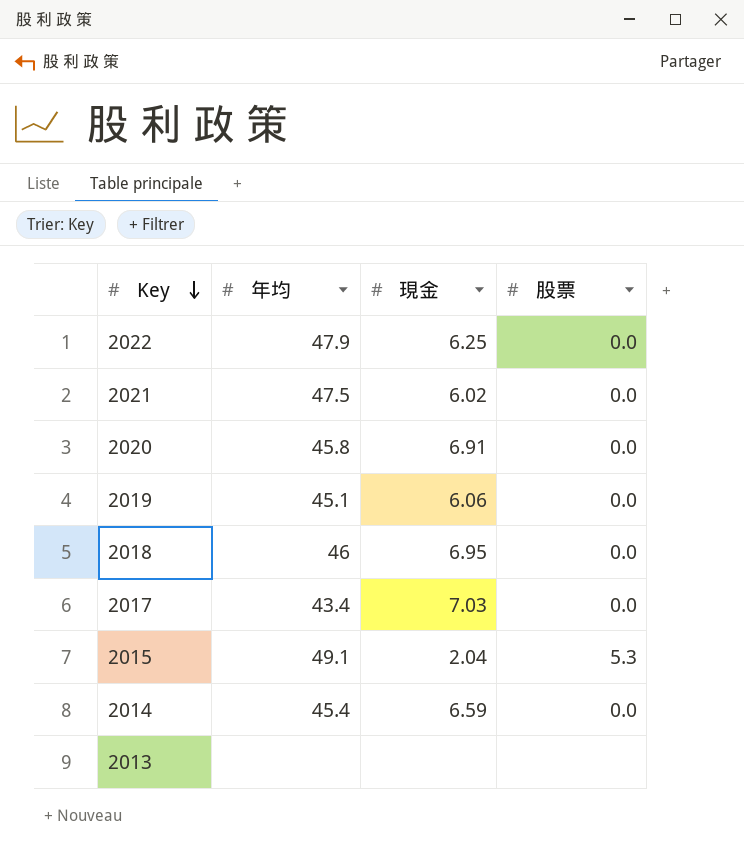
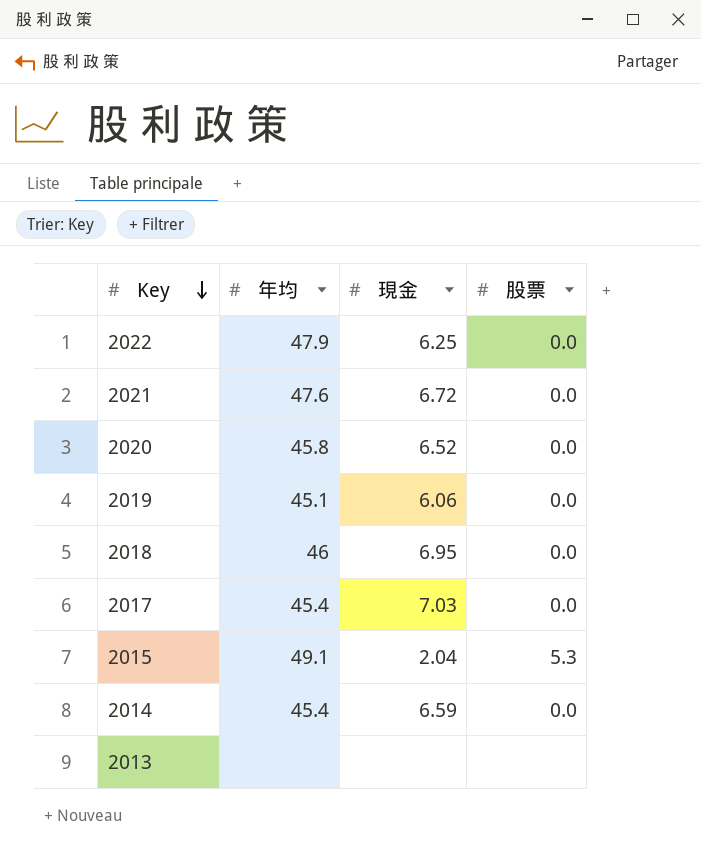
2021 | 年均: 47.5 -> 47.6
2021 | 現金: 6.02 -> 6.72
2020 | 現金: 6.91 -> 6.52
2017 | 年均: 43.4 -> 45.4

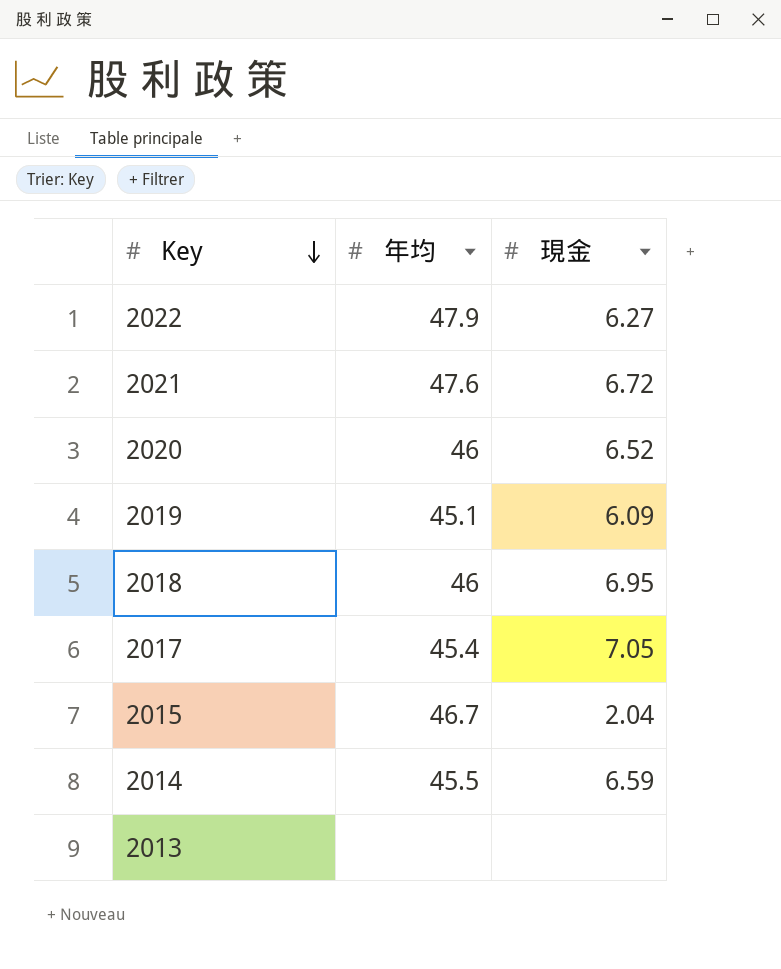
column 股票 | position: 4 -> none
2022 | 現金: 6.25 -> 6.27
2020 | 年均: 45.8 -> 46
2019 | 現金: 6.06 -> 6.09
2017 | 現金: 7.03 -> 7.05
2015 | 年均: 49.1 -> 46.7
2014 | 年均: 45.4 -> 45.5

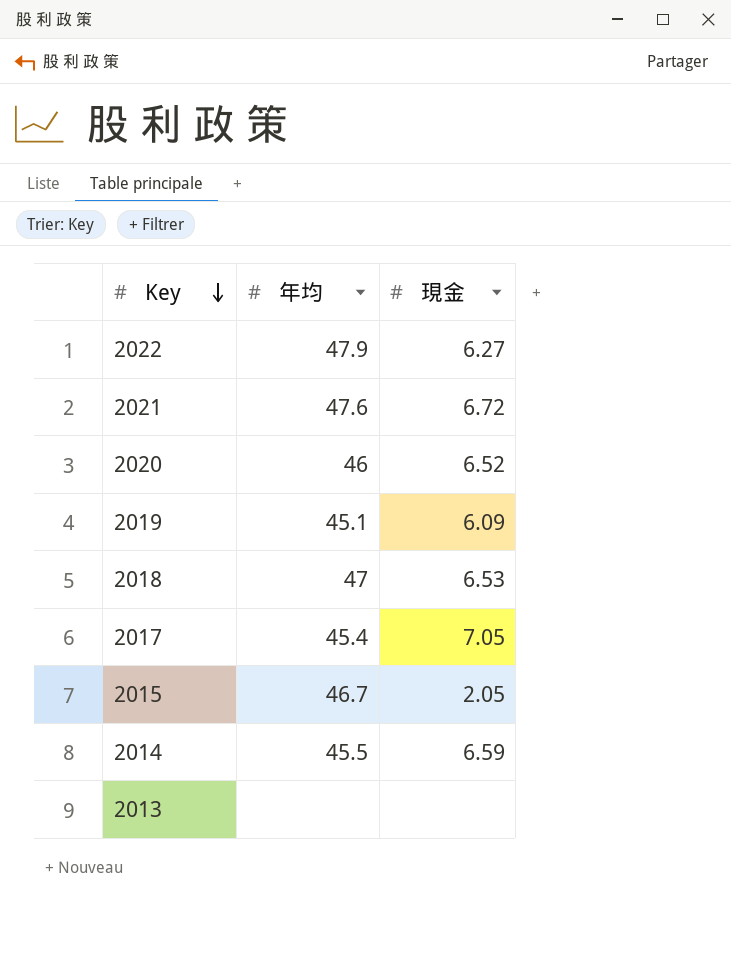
2018 | 年均: 46 -> 47
2018 | 現金: 6.95 -> 6.53
2015 | 現金: 2.04 -> 2.05

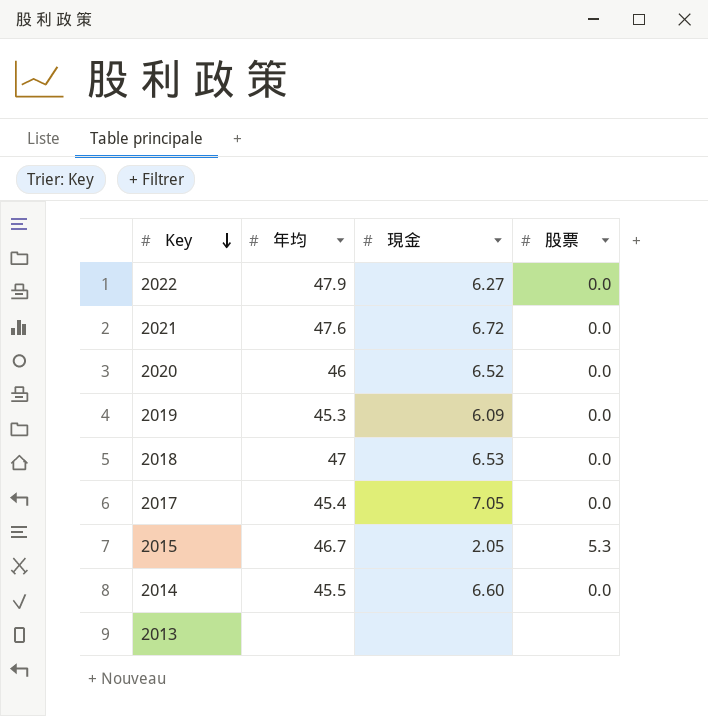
column 股票 | position: none -> 4
2019 | 年均: 45.1 -> 45.3
2014 | 現金: 6.59 -> 6.60

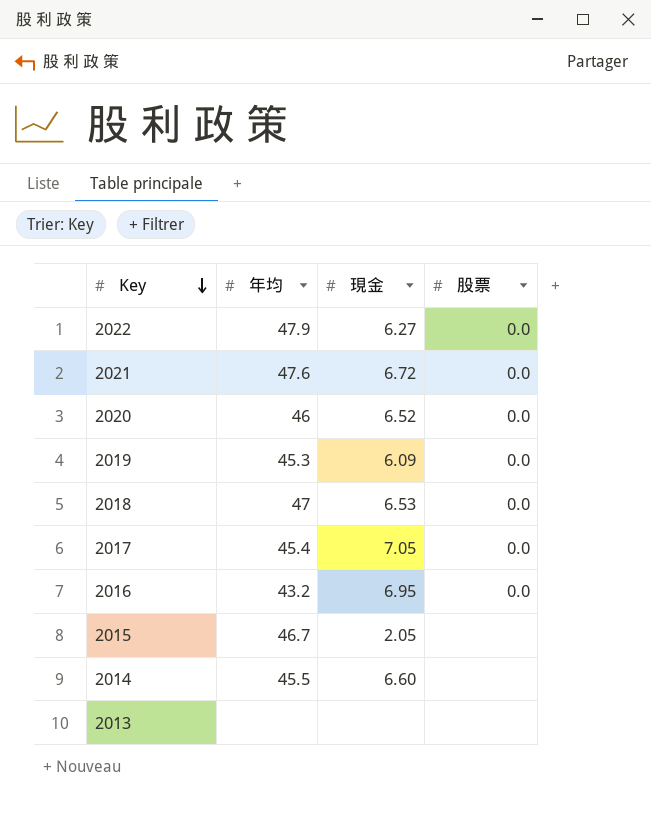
row 2016: none -> 43.2 | 6.95 | 0.0
2015 | 股票: 5.3 -> none
2014 | 股票: 0.0 -> none

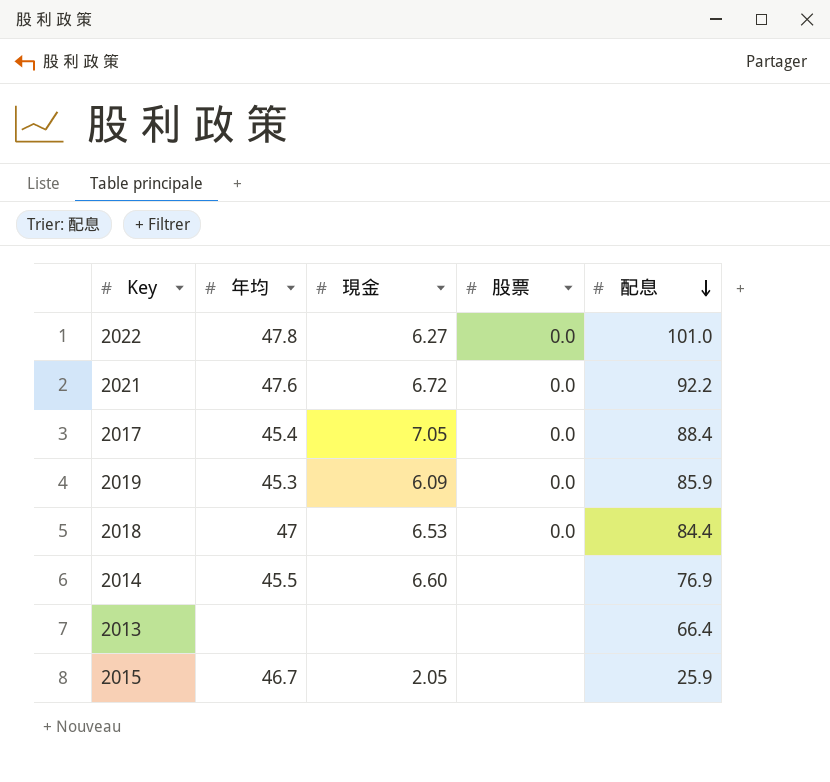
row order: Key descending -> 配息 descending
column 配息 | position: none -> 5
row 2020: 46 | 6.52 | 0.0 -> none
row 2016: 43.2 | 6.95 | 0.0 -> none
2022 | 年均: 47.9 -> 47.8

